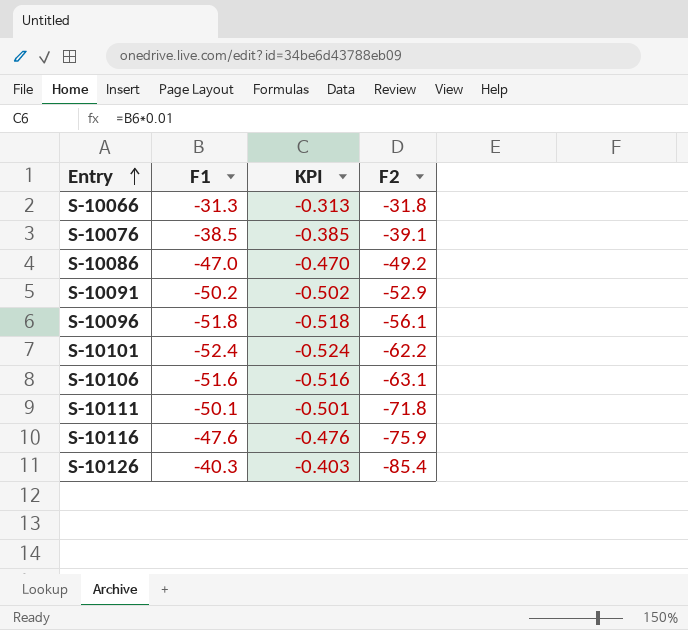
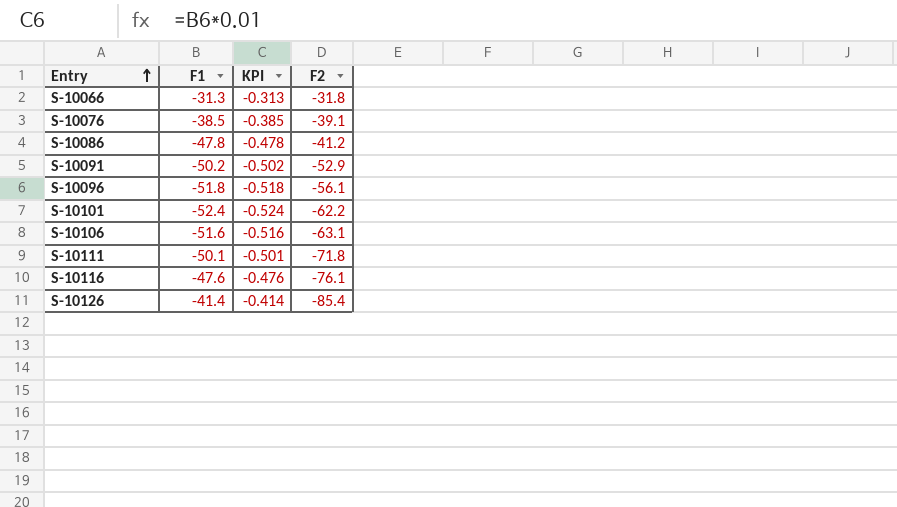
S-10086 | F1: -47.0 -> -47.8
S-10086 | KPI: -0.470 -> -0.478
S-10086 | F2: -49.2 -> -41.2
S-10116 | F2: -75.9 -> -76.1
S-10126 | F1: -40.3 -> -41.4
S-10126 | KPI: -0.403 -> -0.414

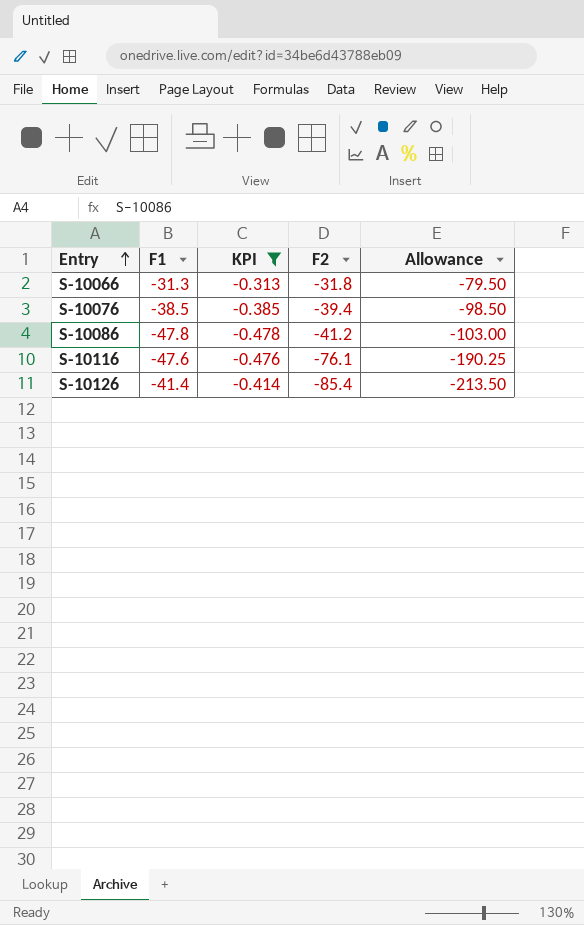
filter: none -> KPI >= -0.478
column Allowance | formula: none -> [F2] * 2.5
S-10076 | F2: -39.1 -> -39.4

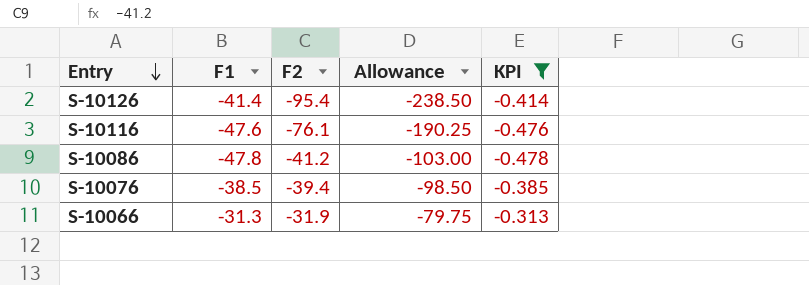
row order: Entry ascending -> Entry descending
column KPI | position: 3 -> 5
S-10126 | F2: -85.4 -> -95.4
S-10126 | Allowance: -213.50 -> -238.50
S-10066 | F2: -31.8 -> -31.9
S-10066 | Allowance: -79.50 -> -79.75

